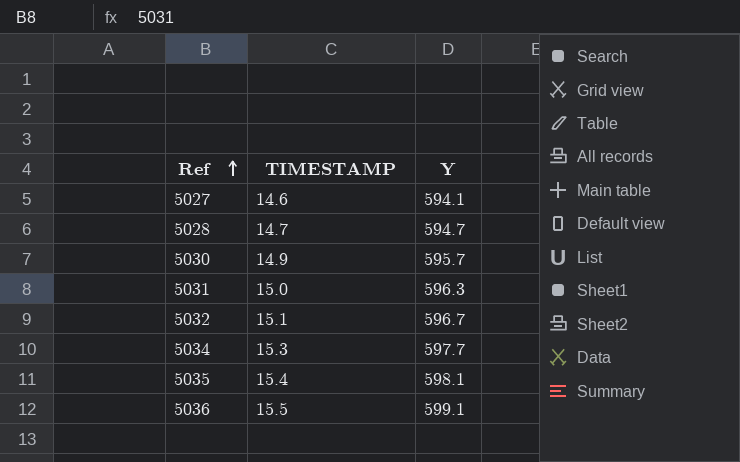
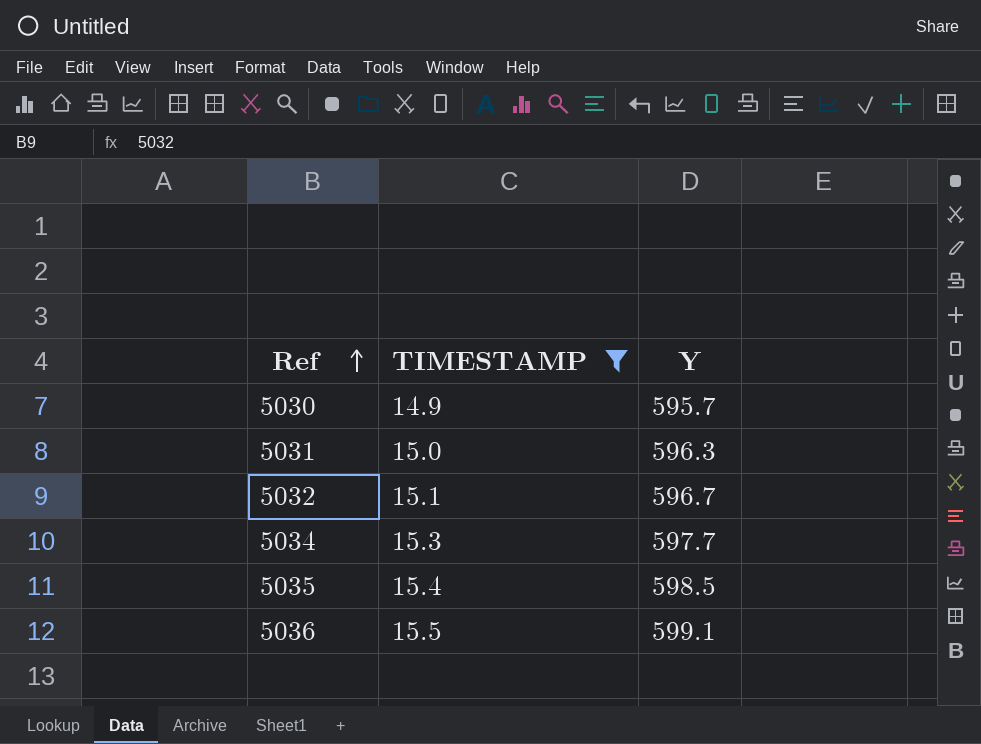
filter: none -> TIMESTAMP >= 14.9
5035 | Y: 598.1 -> 598.5

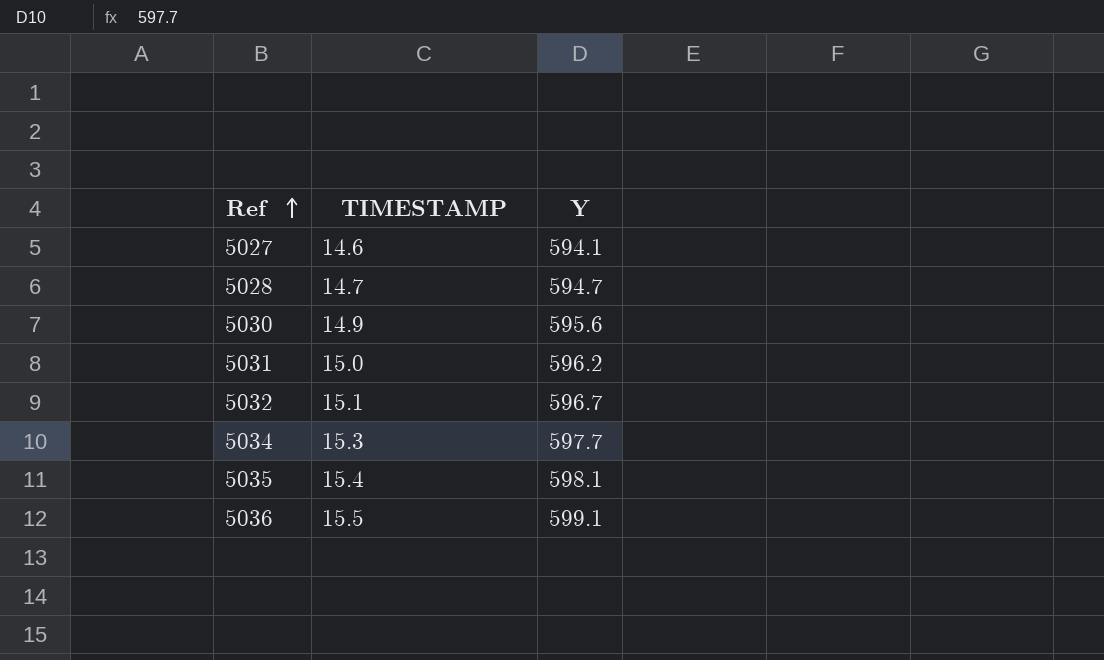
filter: TIMESTAMP >= 14.9 -> none
5030 | Y: 595.7 -> 595.6
5031 | Y: 596.3 -> 596.2
5035 | Y: 598.5 -> 598.1

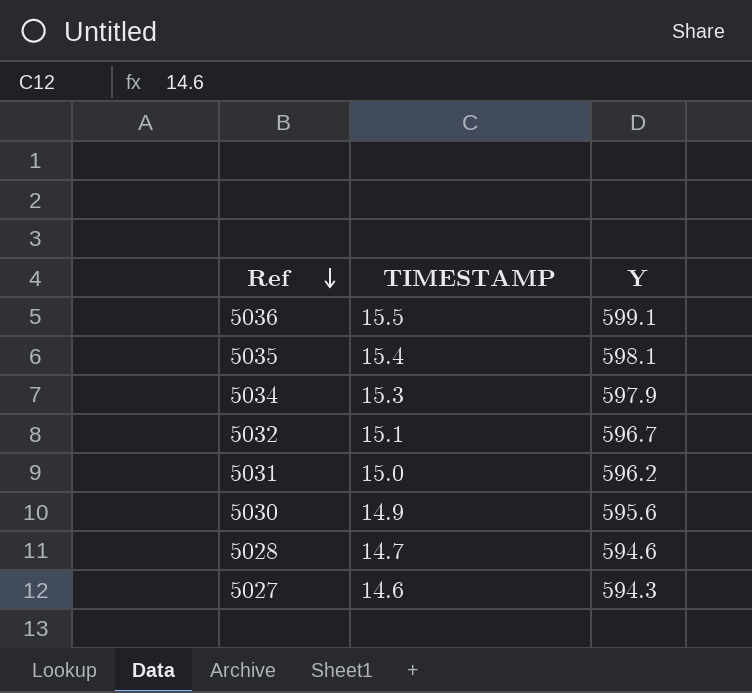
row order: Ref ascending -> Ref descending
5034 | Y: 597.7 -> 597.9
5028 | Y: 594.7 -> 594.6
5027 | Y: 594.1 -> 594.3

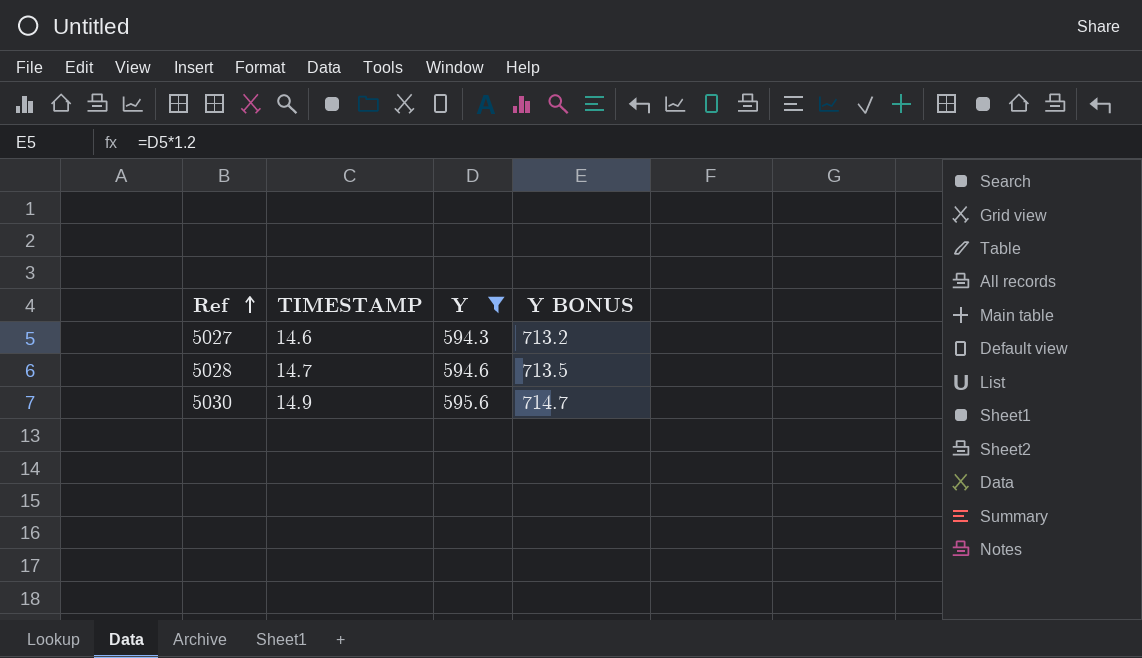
filter: none -> Y <= 595.6
row order: Ref descending -> Ref ascending
column Y BONUS | formula: none -> [Y] * 1.2

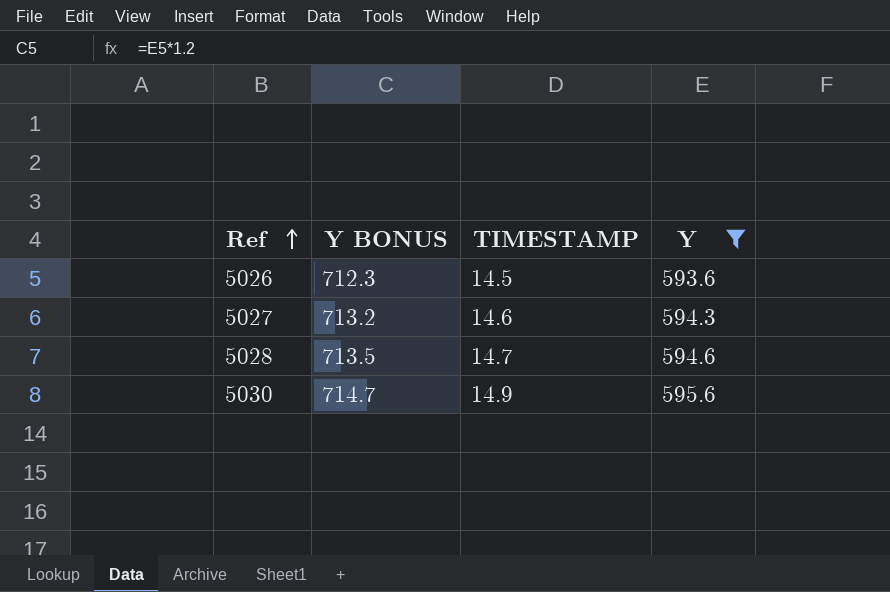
column Y BONUS | position: 4 -> 2
row 5026: none -> 712.3 | 14.5 | 593.6

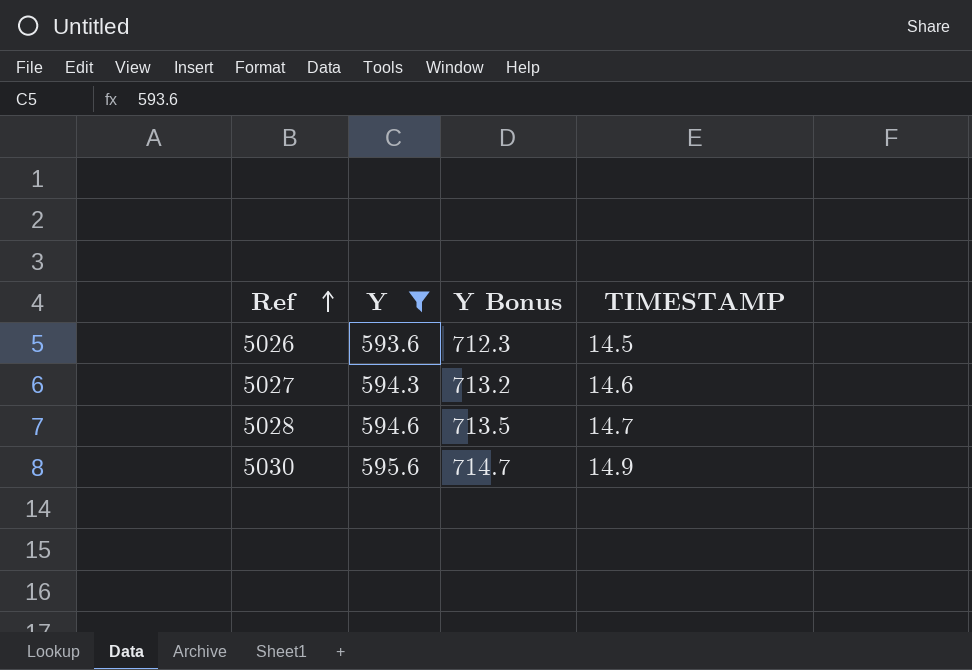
column Y | position: 4 -> 2
column name: Y BONUS -> Y Bonus

